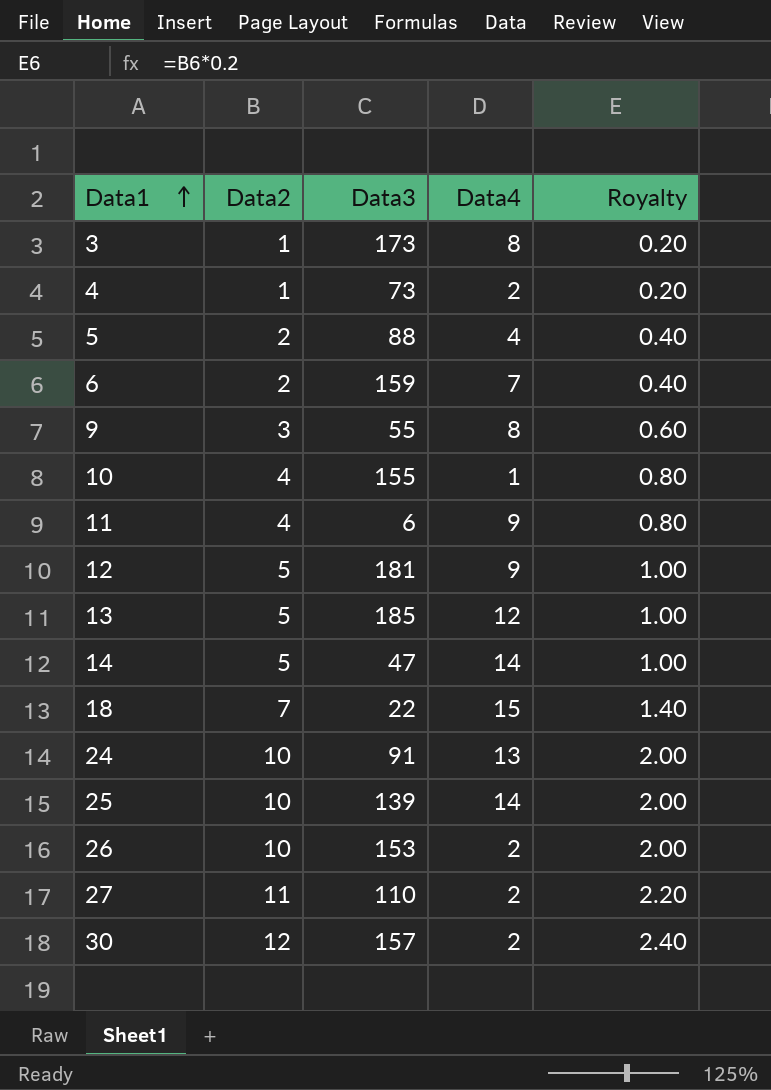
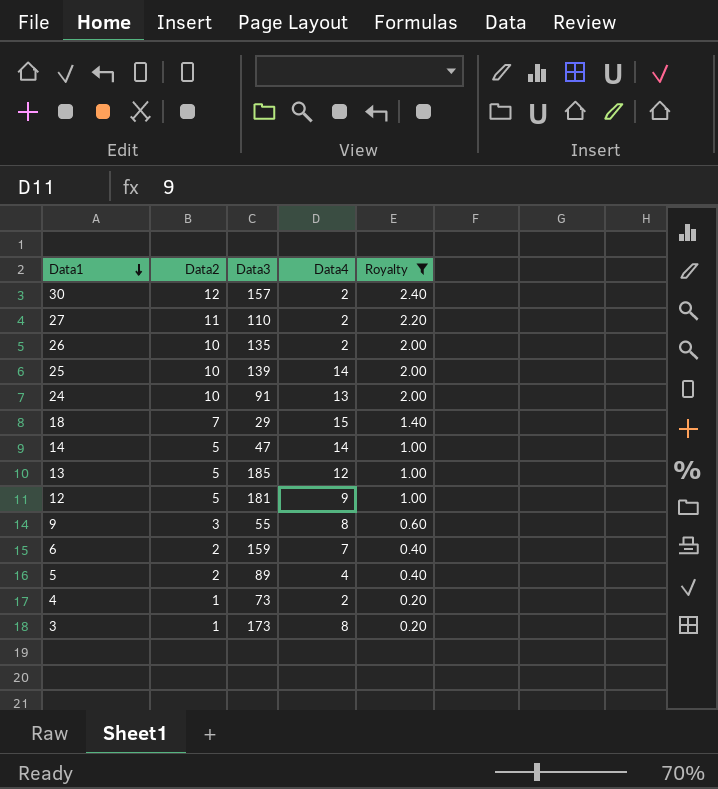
filter: none -> Royalty != 0.80
row order: Data1 ascending -> Data1 descending
26 | Data3: 153 -> 135
18 | Data3: 22 -> 29
5 | Data3: 88 -> 89

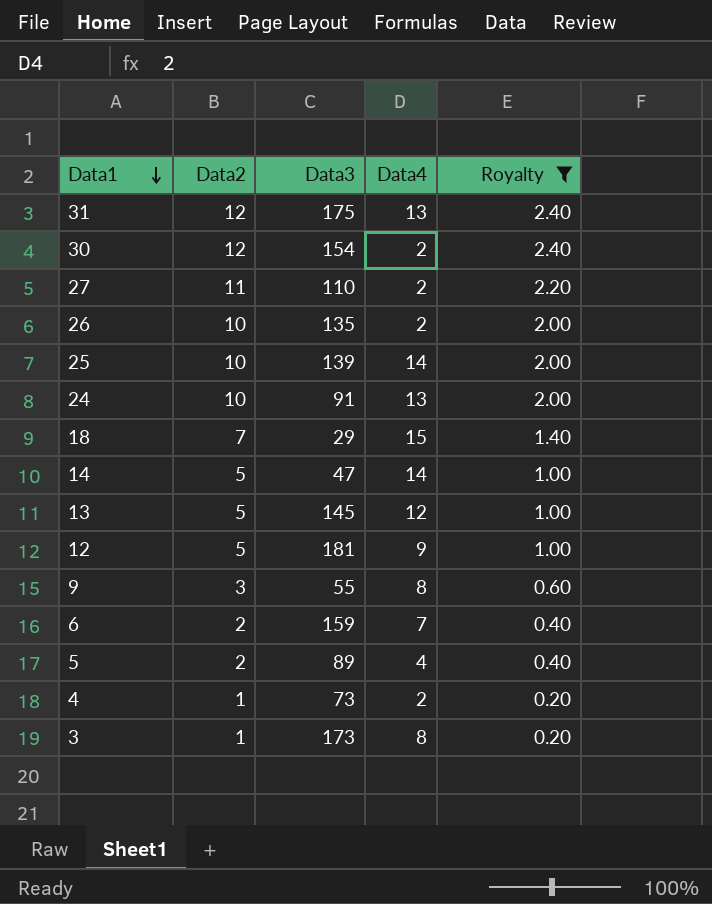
row 31: none -> 12 | 175 | 13 | 2.40
30 | Data3: 157 -> 154
13 | Data3: 185 -> 145

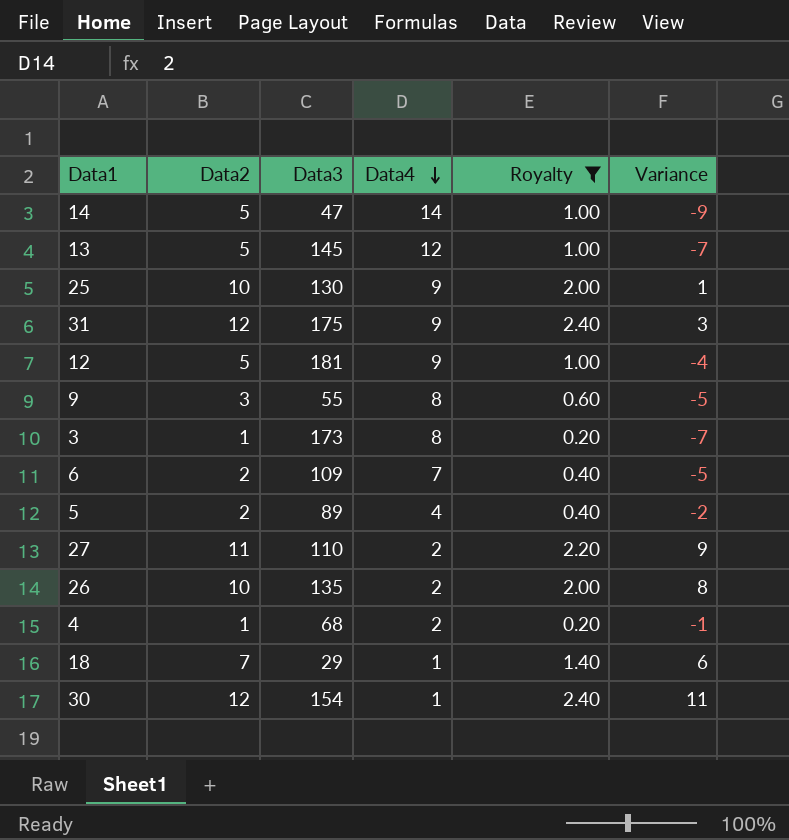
row order: Data1 descending -> Data4 descending
column Variance | formula: none -> [Data2] - [Data4]
row 24: 10 | 91 | 13 | 2.00 -> none
25 | Data3: 139 -> 130
25 | Data4: 14 -> 9
31 | Data4: 13 -> 9
6 | Data3: 159 -> 109
4 | Data3: 73 -> 68
18 | Data4: 15 -> 1
30 | Data4: 2 -> 1

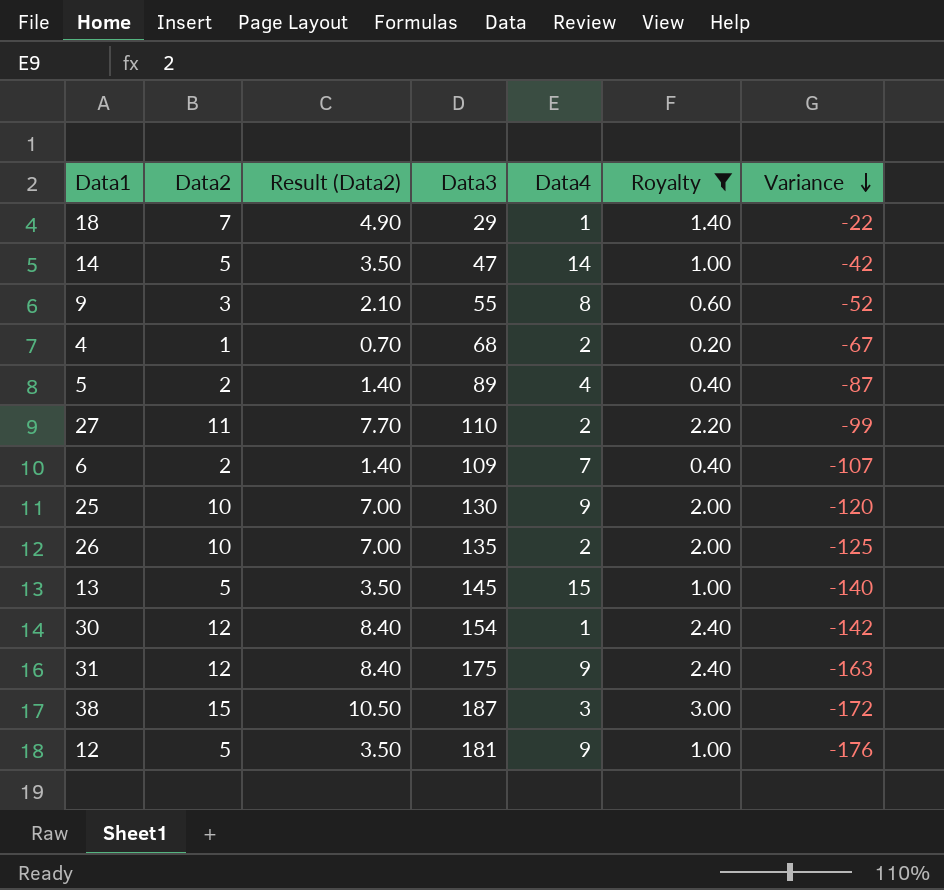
row order: Data4 descending -> Variance descending
column Result (Data2) | formula: none -> [Data2] * 0.7
column Variance | formula: [Data2] - [Data4] -> [Data2] - [Data3]
row 3: 1 | 173 | 8 | 0.20 | -7 -> none
13 | Data4: 12 -> 15
row 38: none -> 15 | 10.50 | 187 | 3 | 3.00 | -172

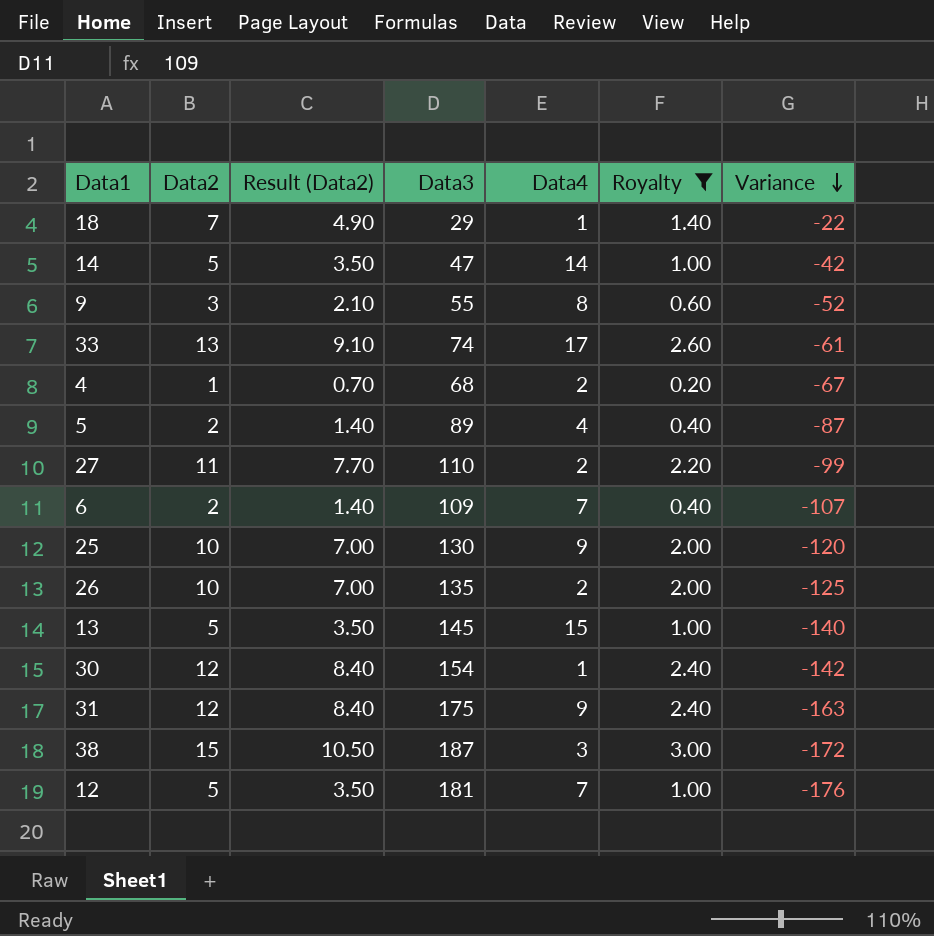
row 33: none -> 13 | 9.10 | 74 | 17 | 2.60 | -61
12 | Data4: 9 -> 7

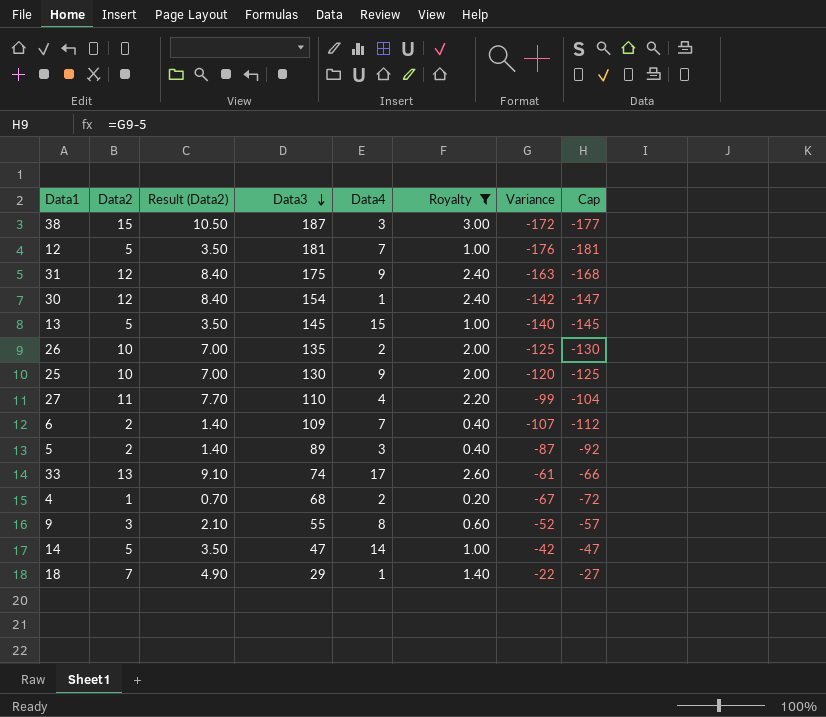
row order: Variance descending -> Data3 descending
column Cap | formula: none -> [Variance] - 5
27 | Data4: 2 -> 4
5 | Data4: 4 -> 3

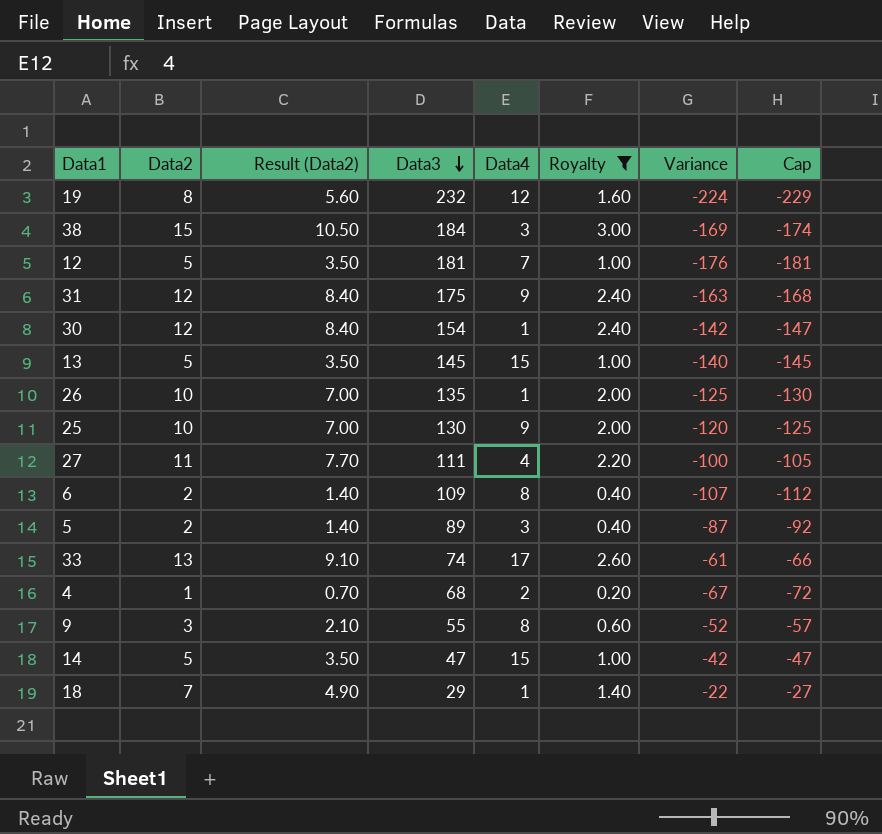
row 19: none -> 8 | 5.60 | 232 | 12 | 1.60 | -224 | -229
38 | Data3: 187 -> 184
38 | Variance: -172 -> -169
38 | Cap: -177 -> -174
26 | Data4: 2 -> 1
27 | Data3: 110 -> 111
27 | Variance: -99 -> -100
27 | Cap: -104 -> -105
6 | Data4: 7 -> 8
14 | Data4: 14 -> 15

